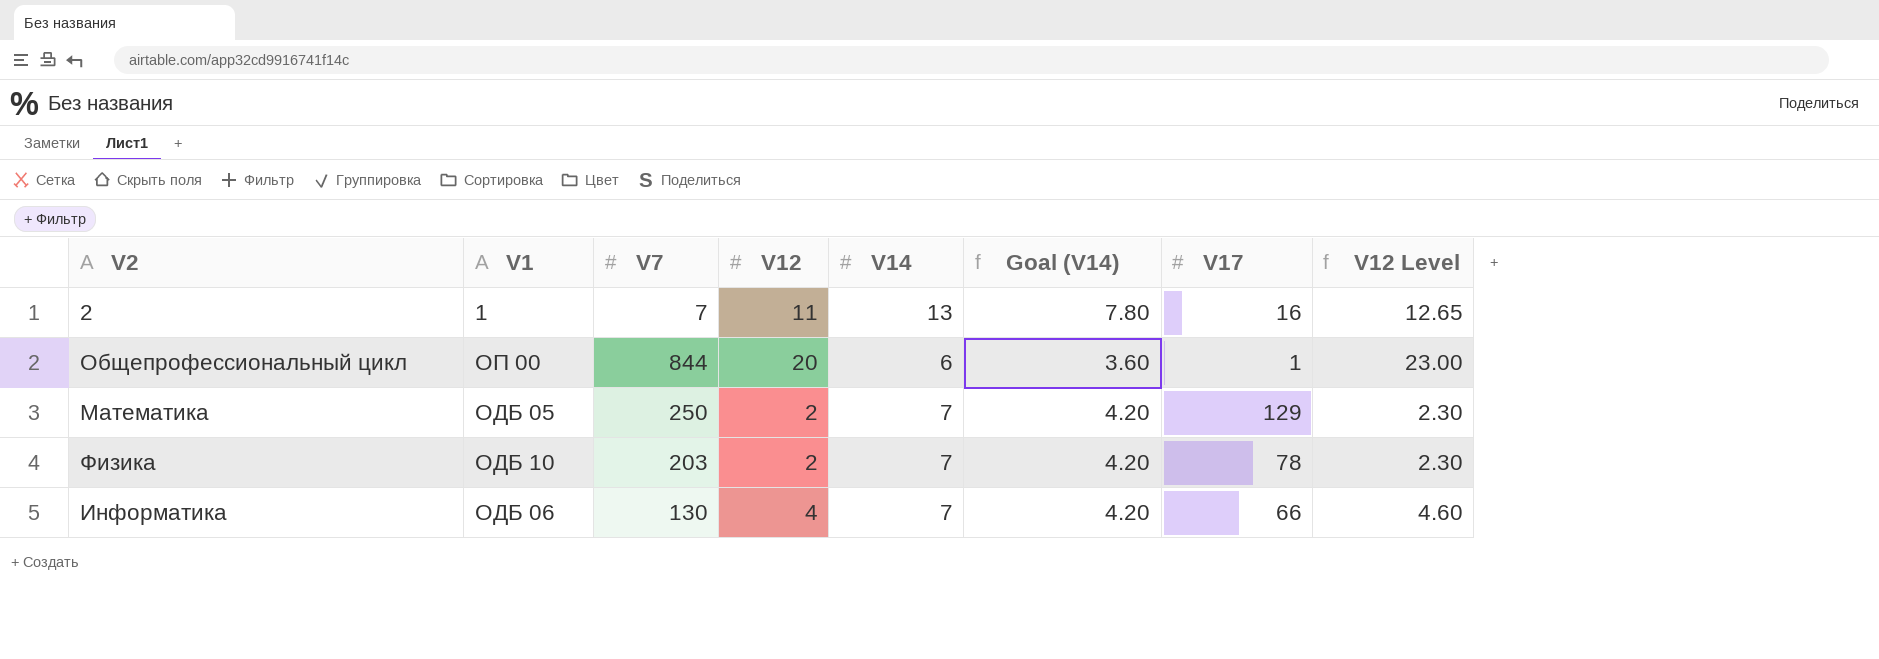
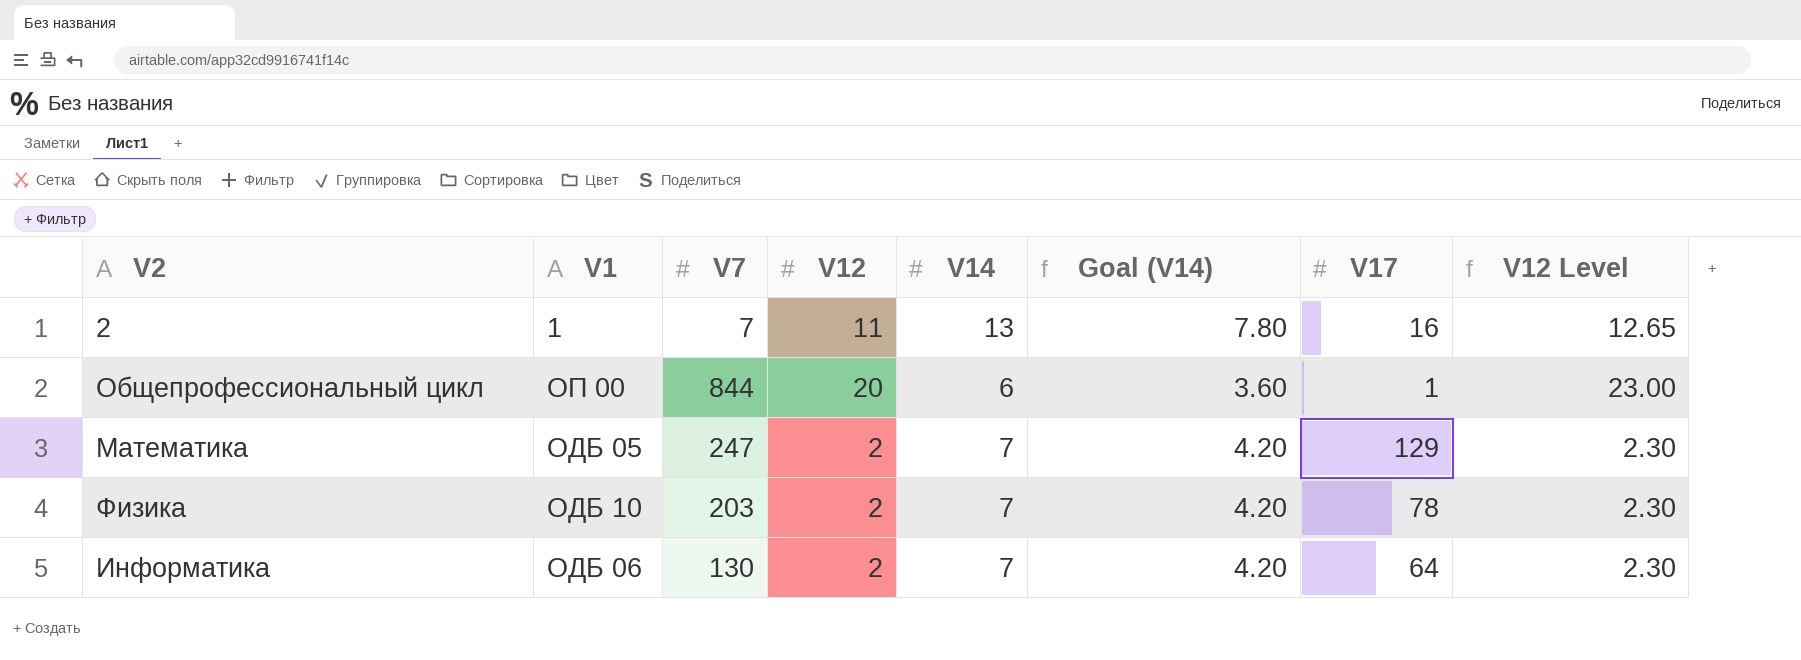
Математика | V7: 250 -> 247
Информатика | V12: 4 -> 2
Информатика | V17: 66 -> 64
Информатика | V12 Level: 4.60 -> 2.30

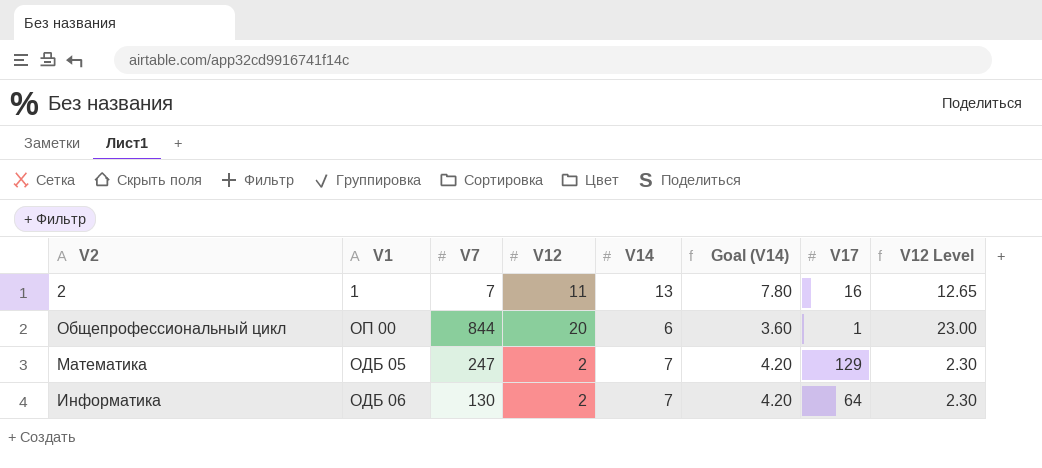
row Физика: ОДБ 10 | 203 | 2 | 7 | 4.20 | 78 | 2.30 -> none

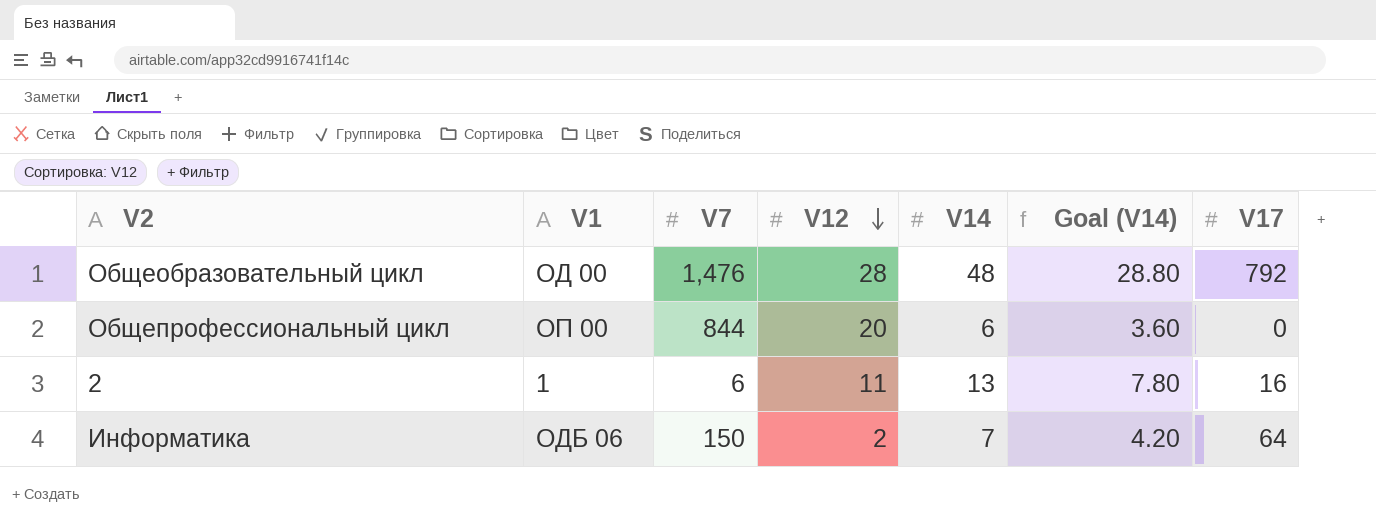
row order: none -> V12 descending
column V12 Level | formula: [V12] * 1.15 -> none
row Математика: ОДБ 05 | 247 | 2 | 7 | 4.20 | 129 | 2.30 -> none
row Общеобразовательный цикл: none -> ОД 00 | 1,476 | 28 | 48 | 28.80 | 792
Общепрофессиональный цикл | V17: 1 -> 0
2 | V7: 7 -> 6
Информатика | V7: 130 -> 150

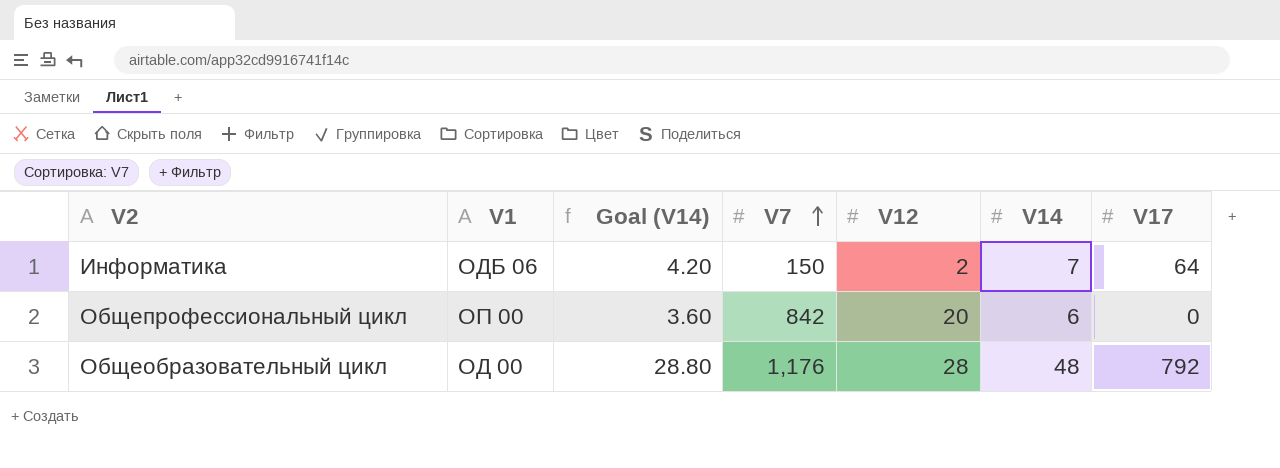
row order: V12 descending -> V7 ascending
column Goal (V14) | position: 6 -> 3
row 2: 1 | 6 | 11 | 13 | 7.80 | 16 -> none
Общепрофессиональный цикл | V7: 844 -> 842
Общеобразовательный цикл | V7: 1,476 -> 1,176

